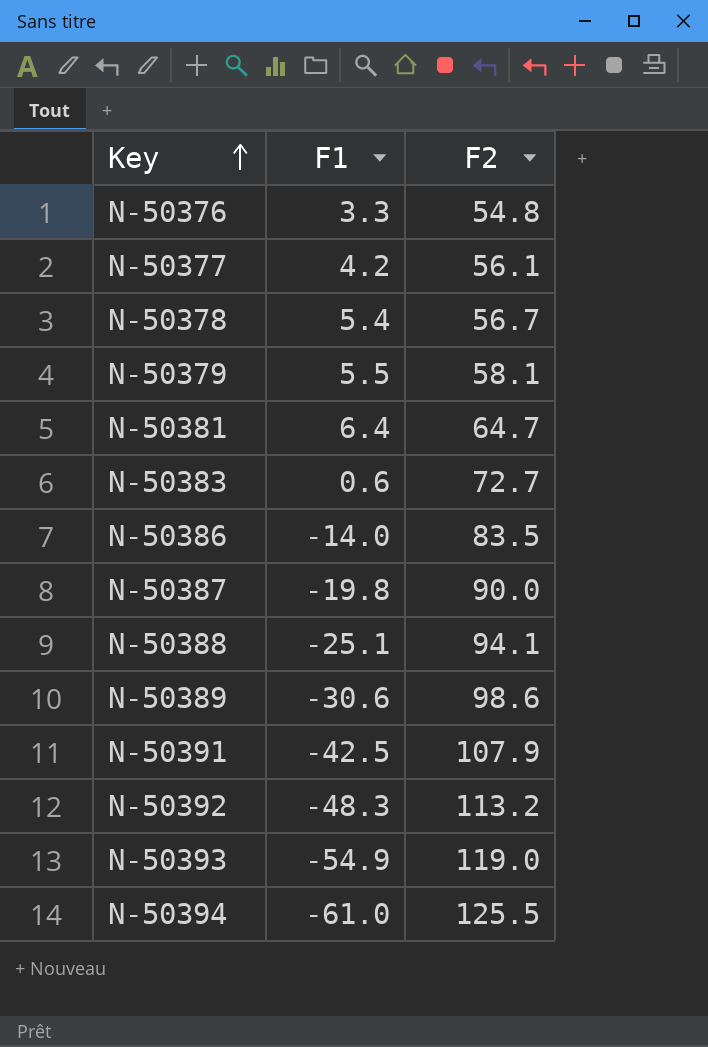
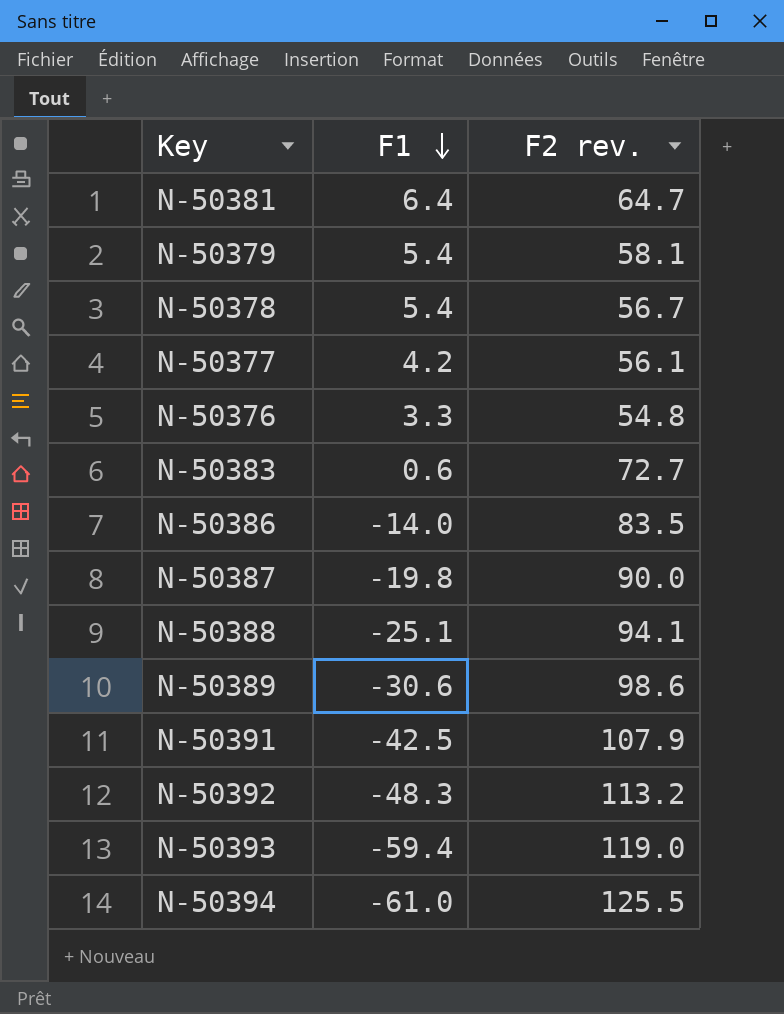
row order: Key ascending -> F1 descending
column name: F2 -> F2 rev.
N-50379 | F1: 5.5 -> 5.4
N-50393 | F1: -54.9 -> -59.4

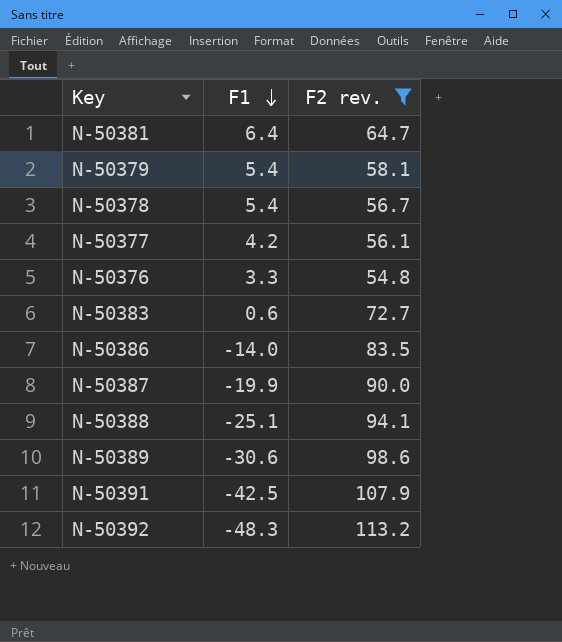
filter: none -> F2 rev. <= 113.2
N-50387 | F1: -19.8 -> -19.9

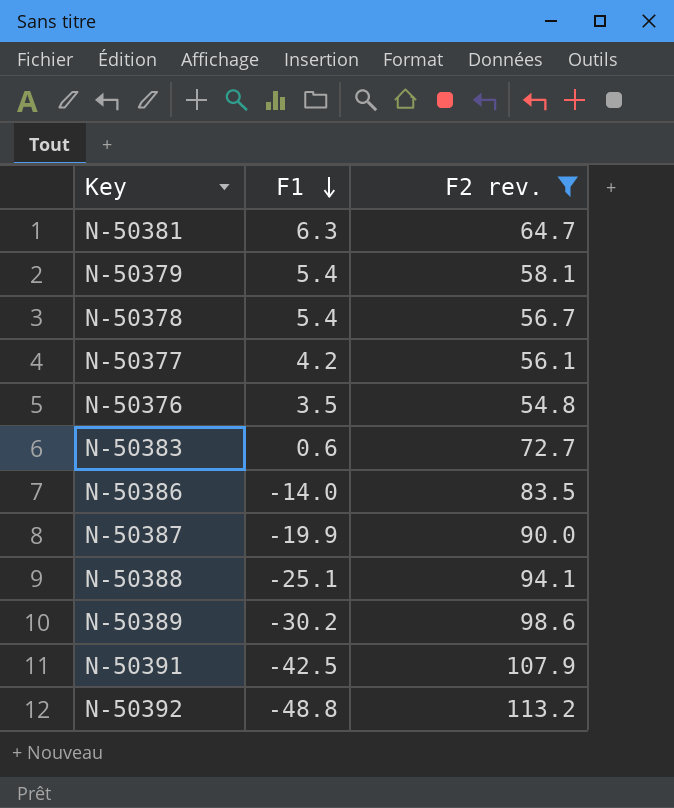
N-50381 | F1: 6.4 -> 6.3
N-50376 | F1: 3.3 -> 3.5
N-50389 | F1: -30.6 -> -30.2
N-50392 | F1: -48.3 -> -48.8

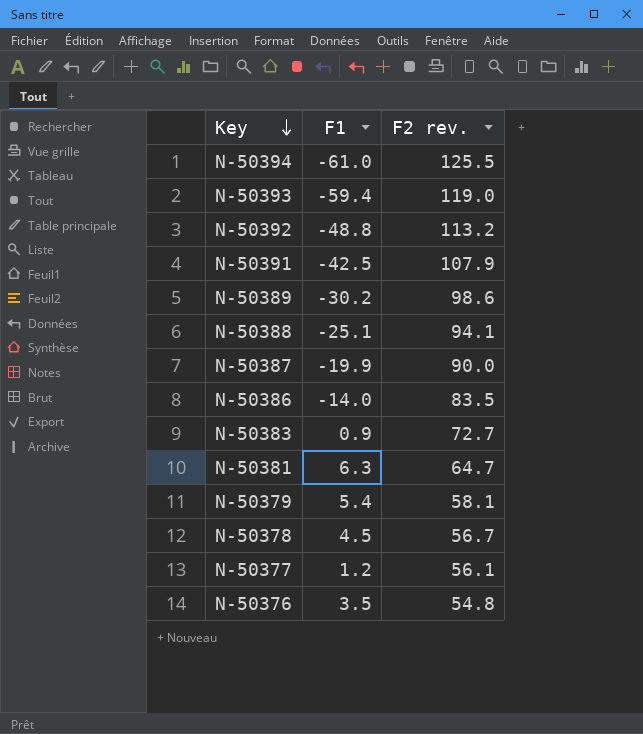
filter: F2 rev. <= 113.2 -> none
row order: F1 descending -> Key descending
N-50383 | F1: 0.6 -> 0.9
N-50378 | F1: 5.4 -> 4.5
N-50377 | F1: 4.2 -> 1.2

